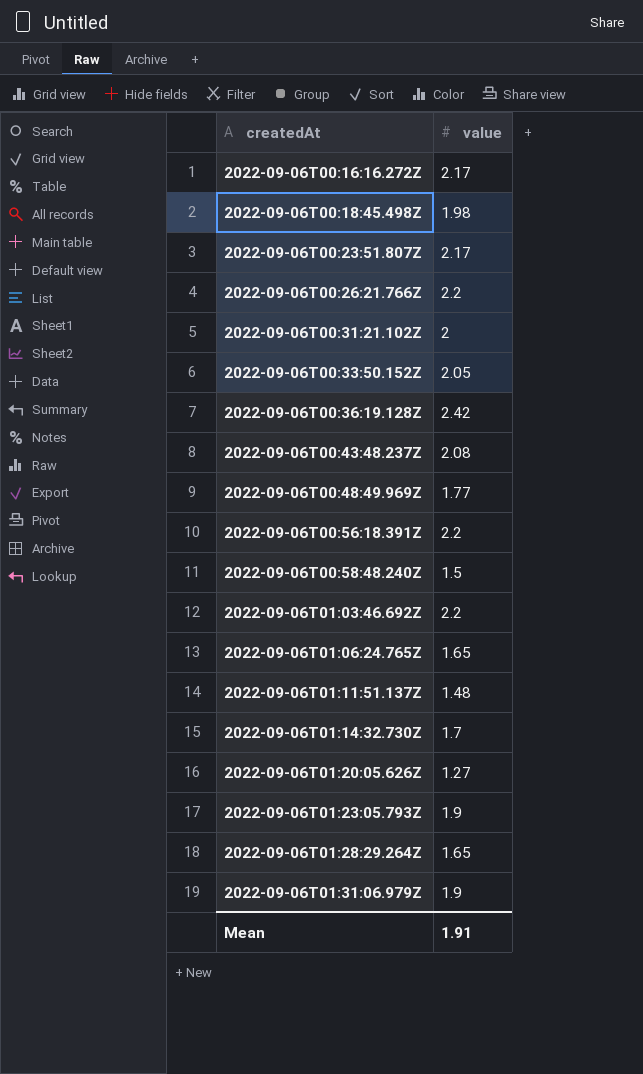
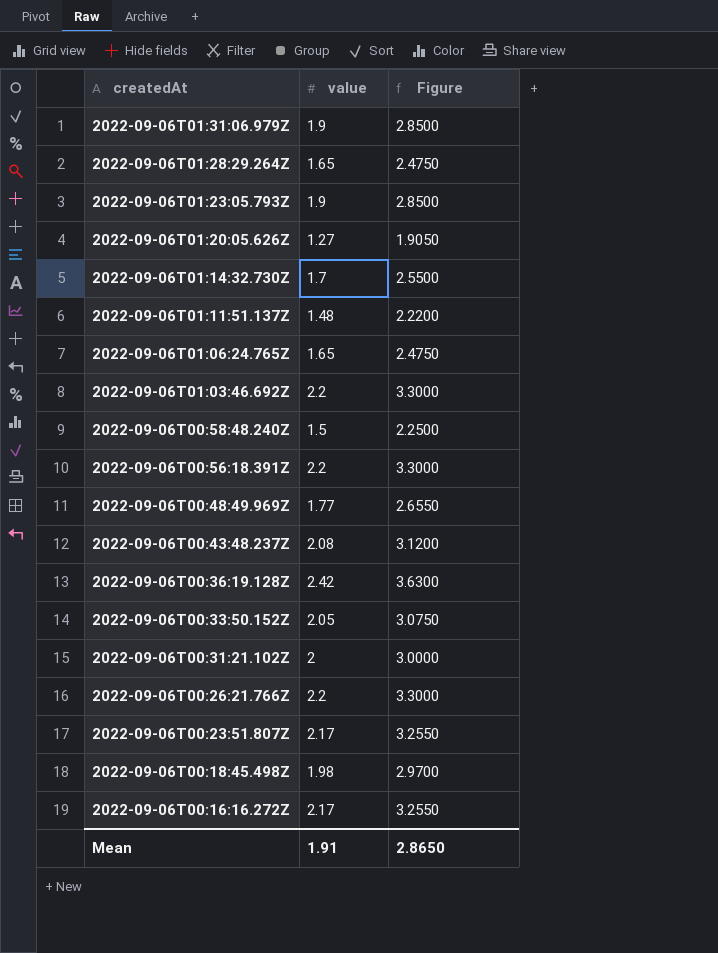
row order: createdAt ascending -> createdAt descending
column Figure | formula: none -> [value] * 1.5

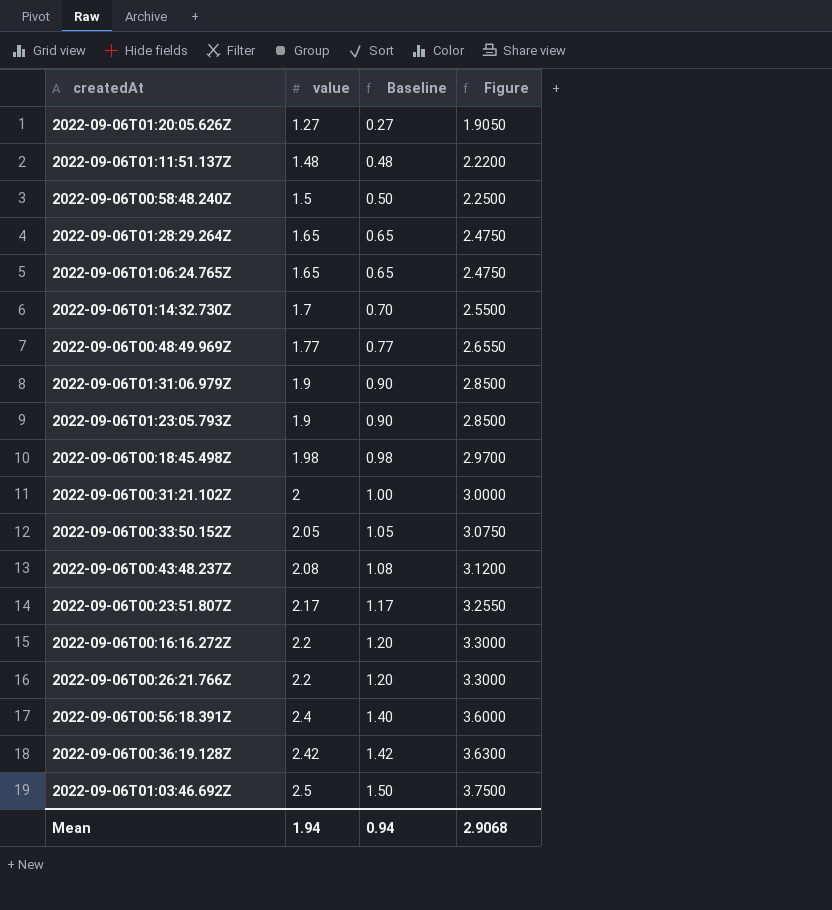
row order: createdAt descending -> value ascending
column Baseline | formula: none -> [value] - 1
2022-09-06T00:16:16.272Z | value: 2.17 -> 2.2
2022-09-06T00:16:16.272Z | Figure: 3.2550 -> 3.3000
2022-09-06T00:56:18.391Z | value: 2.2 -> 2.4
2022-09-06T00:56:18.391Z | Figure: 3.3000 -> 3.6000
2022-09-06T01:03:46.692Z | value: 2.2 -> 2.5
2022-09-06T01:03:46.692Z | Figure: 3.3000 -> 3.7500
Mean | value: 1.91 -> 1.94
Mean | Figure: 2.8650 -> 2.9068

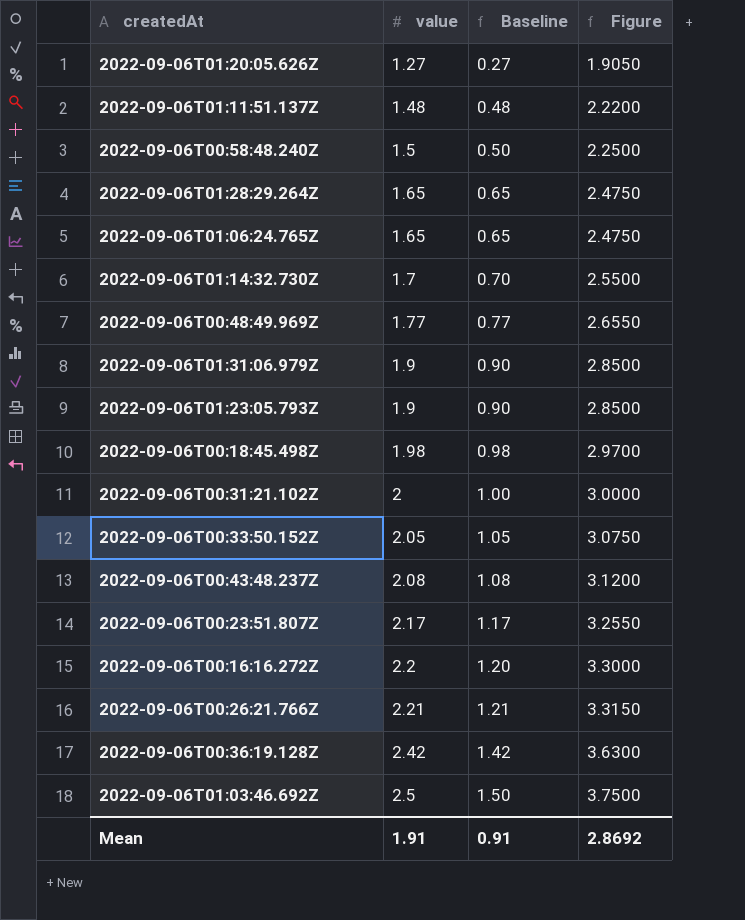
row 2022-09-06T00:56:18.391Z: 2.4 | 1.40 | 3.6000 -> none
2022-09-06T00:26:21.766Z | value: 2.2 -> 2.21
2022-09-06T00:26:21.766Z | Baseline: 1.20 -> 1.21
2022-09-06T00:26:21.766Z | Figure: 3.3000 -> 3.3150
Mean | value: 1.94 -> 1.91
Mean | Baseline: 0.94 -> 0.91
Mean | Figure: 2.9068 -> 2.8692

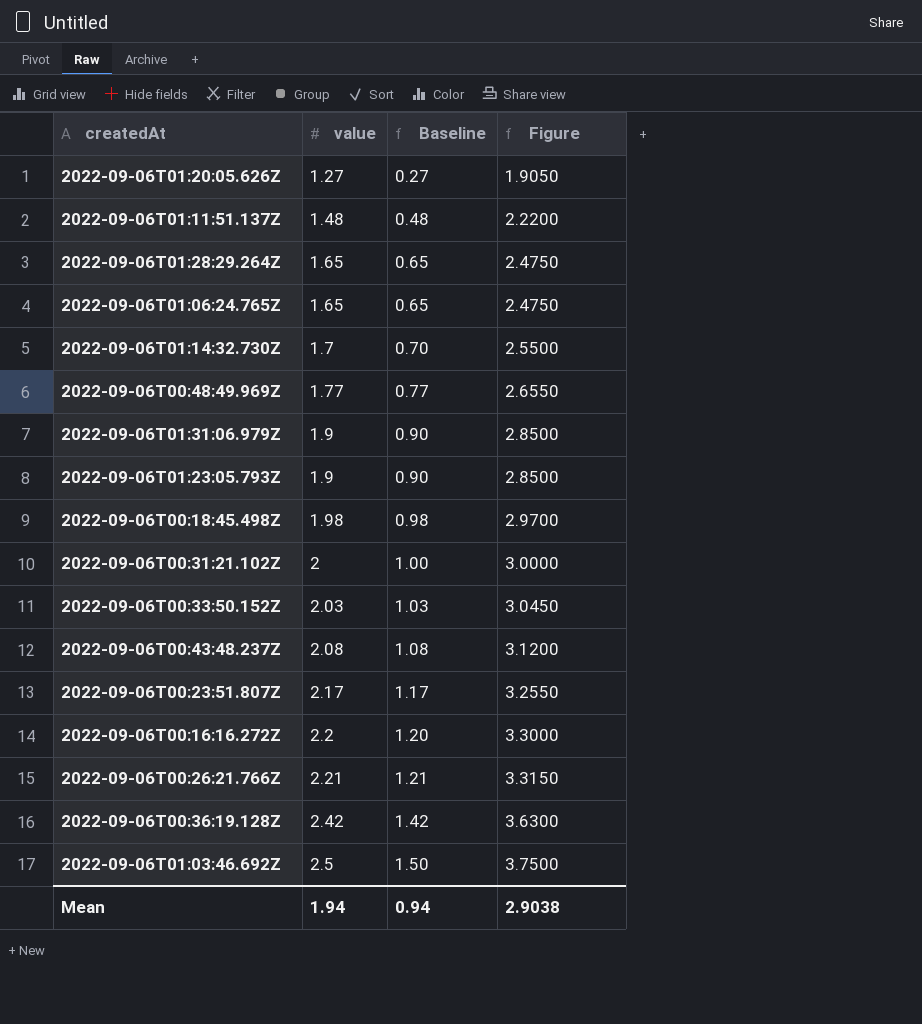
row 2022-09-06T00:58:48.240Z: 1.5 | 0.50 | 2.2500 -> none
2022-09-06T00:33:50.152Z | value: 2.05 -> 2.03
2022-09-06T00:33:50.152Z | Baseline: 1.05 -> 1.03
2022-09-06T00:33:50.152Z | Figure: 3.0750 -> 3.0450
Mean | value: 1.91 -> 1.94
Mean | Baseline: 0.91 -> 0.94
Mean | Figure: 2.8692 -> 2.9038

